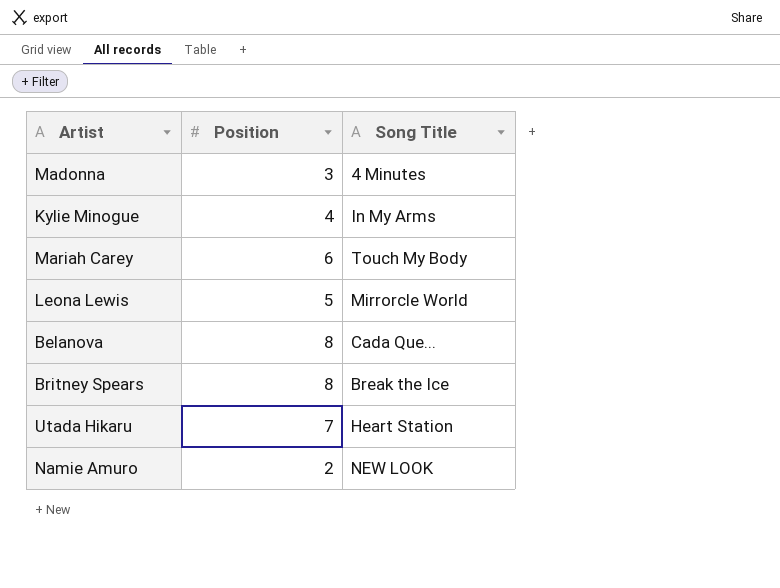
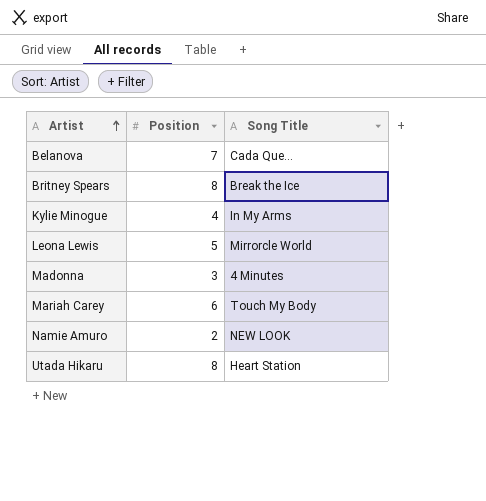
row order: none -> Artist ascending
Belanova | Position: 8 -> 7
Utada Hikaru | Position: 7 -> 8

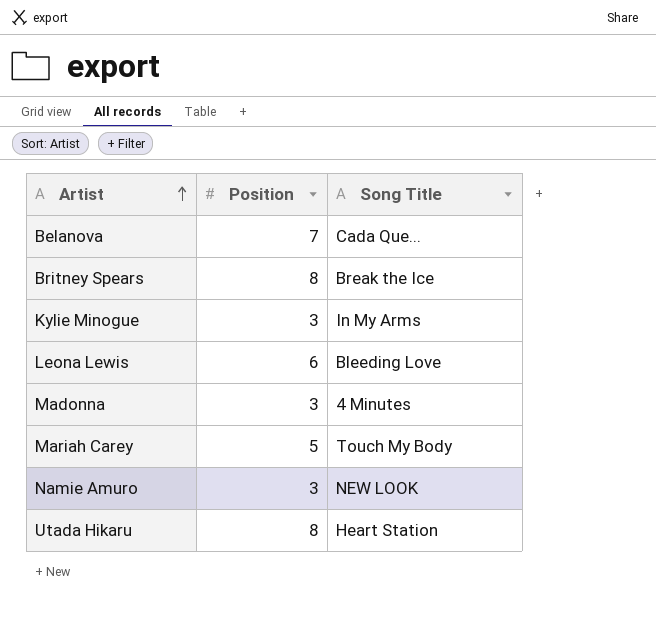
Kylie Minogue | Position: 4 -> 3
Leona Lewis | Position: 5 -> 6
Leona Lewis | Song Title: Mirrorcle World -> Bleeding Love
Mariah Carey | Position: 6 -> 5
Namie Amuro | Position: 2 -> 3

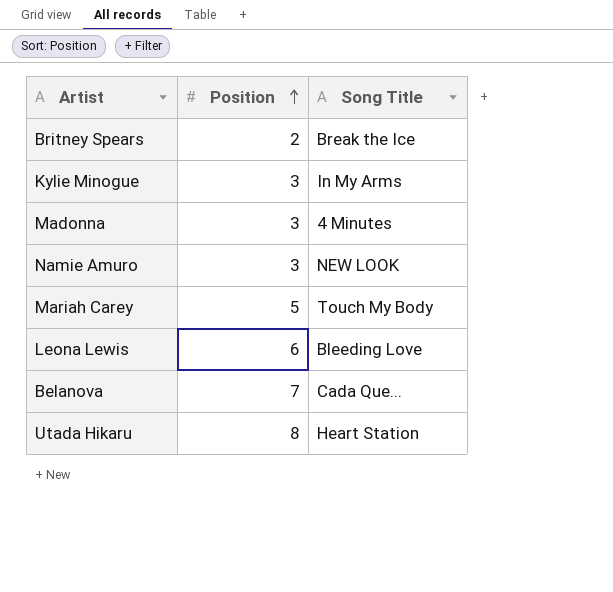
row order: Artist ascending -> Position ascending
Britney Spears | Position: 8 -> 2

